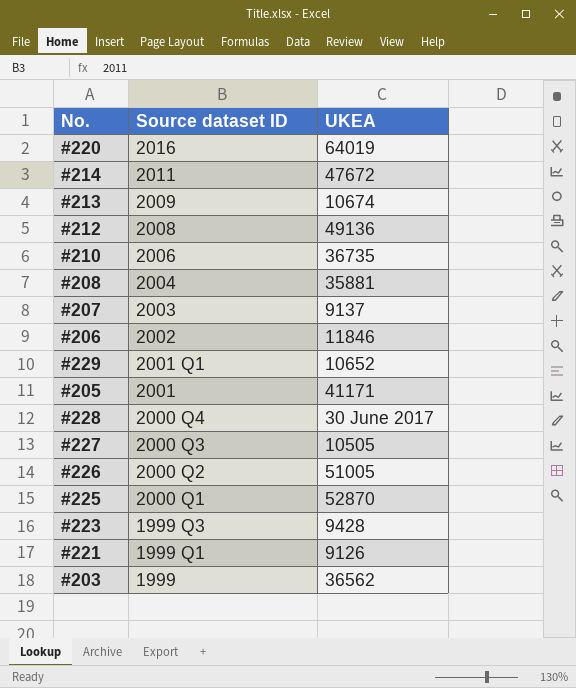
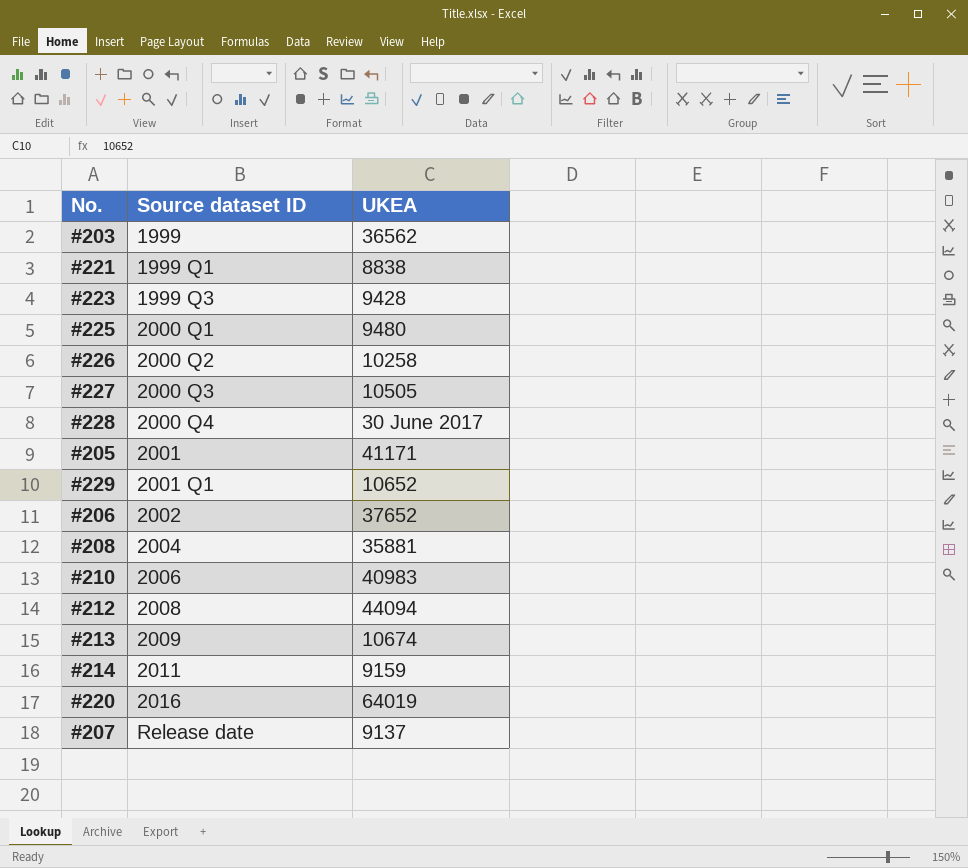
row order: Source dataset ID descending -> Source dataset ID ascending
#221 | UKEA: 9126 -> 8838
#225 | UKEA: 52870 -> 9480
#226 | UKEA: 51005 -> 10258
#206 | UKEA: 11846 -> 37652
#210 | UKEA: 36735 -> 40983
#212 | UKEA: 49136 -> 44094
#214 | UKEA: 47672 -> 9159
#207 | Source dataset ID: 2003 -> Release date

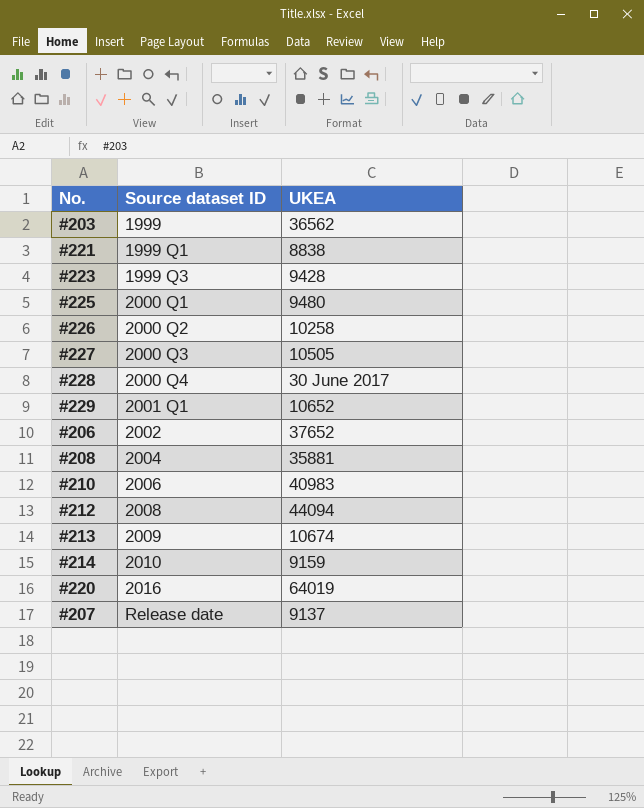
row #205: 2001 | 41171 -> none
#214 | Source dataset ID: 2011 -> 2010

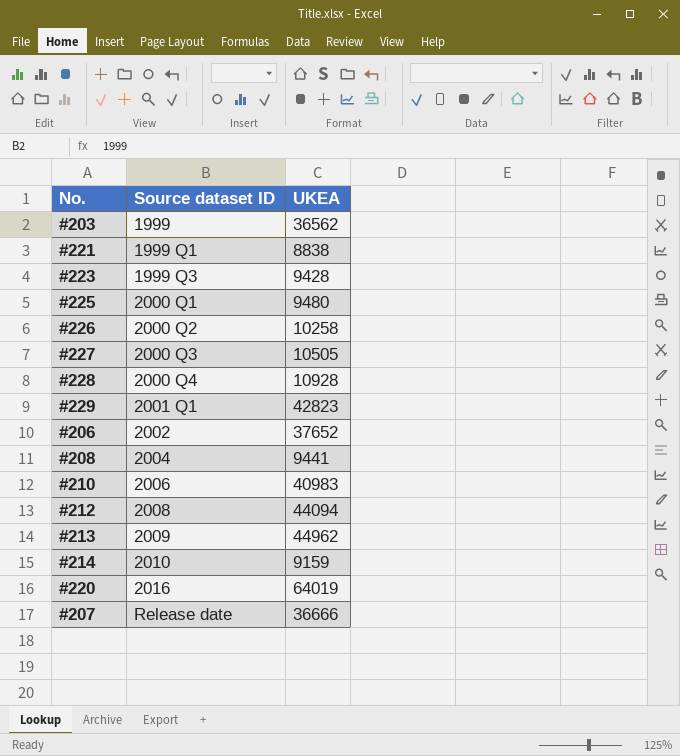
#228 | UKEA: 30 June 2017 -> 10928
#229 | UKEA: 10652 -> 42823
#208 | UKEA: 35881 -> 9441
#213 | UKEA: 10674 -> 44962
#207 | UKEA: 9137 -> 36666

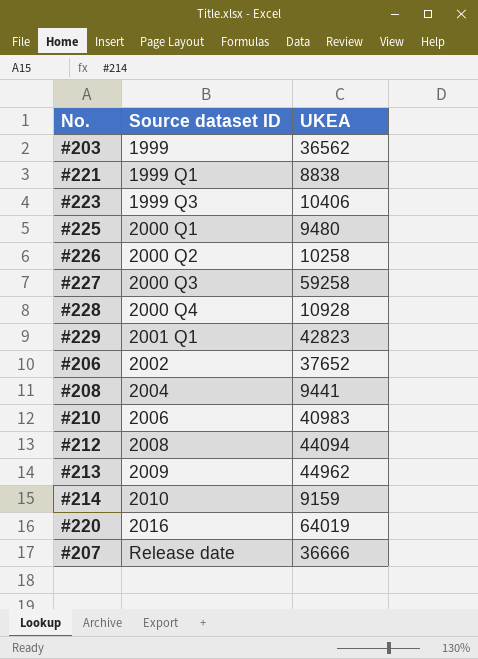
#223 | UKEA: 9428 -> 10406
#227 | UKEA: 10505 -> 59258

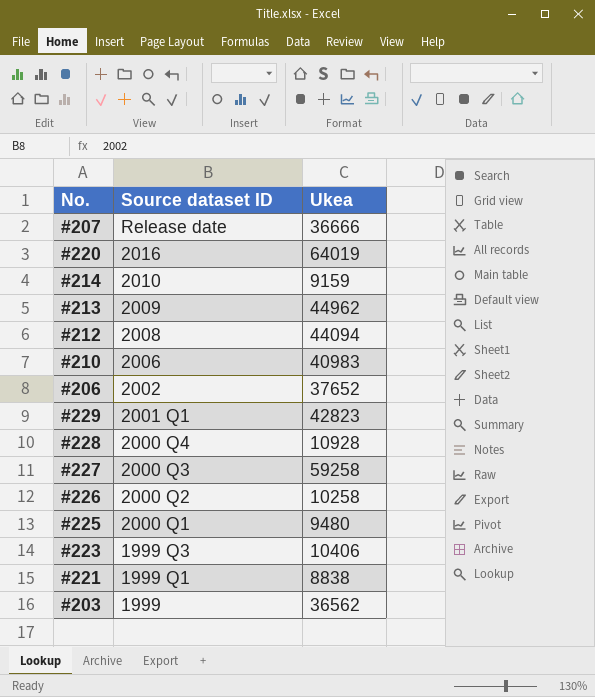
row order: Source dataset ID ascending -> Source dataset ID descending
column name: UKEA -> Ukea
row #208: 2004 | 9441 -> none

